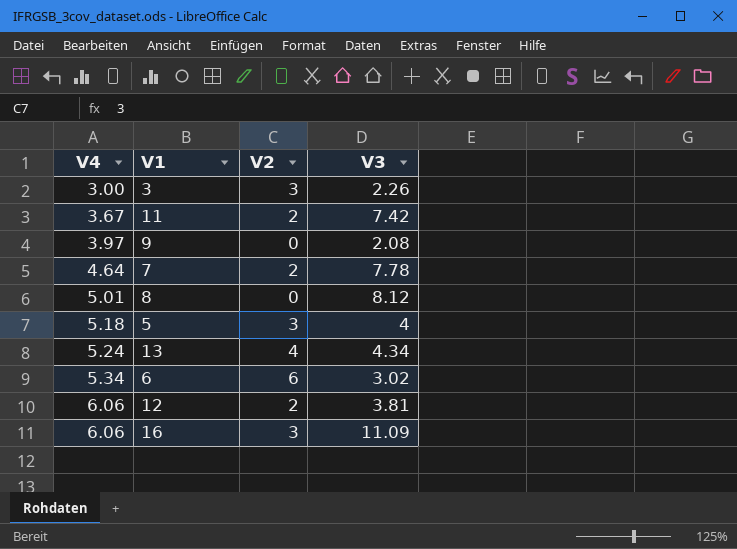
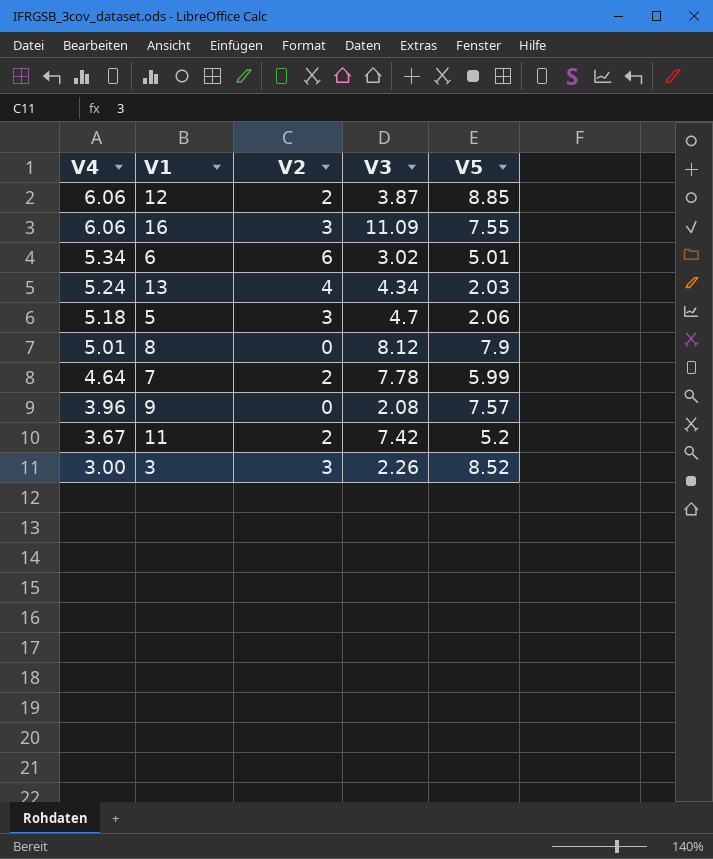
row order: V4 ascending -> V4 descending
column V5 | position: none -> 5
12 | V3: 3.81 -> 3.87
5 | V3: 4 -> 4.7
9 | V4: 3.97 -> 3.96

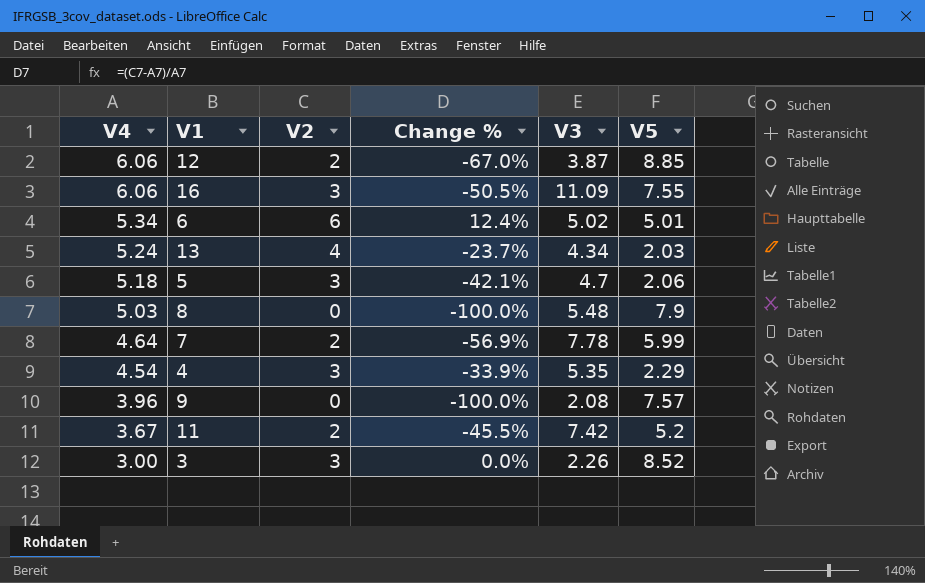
column Change % | formula: none -> ([V2] - [V4]) / [V4]
6 | V3: 3.02 -> 5.02
8 | V4: 5.01 -> 5.03
8 | V3: 8.12 -> 5.48
row 4: none -> 4.54 | 3 | -33.9% | 5.35 | 2.29

